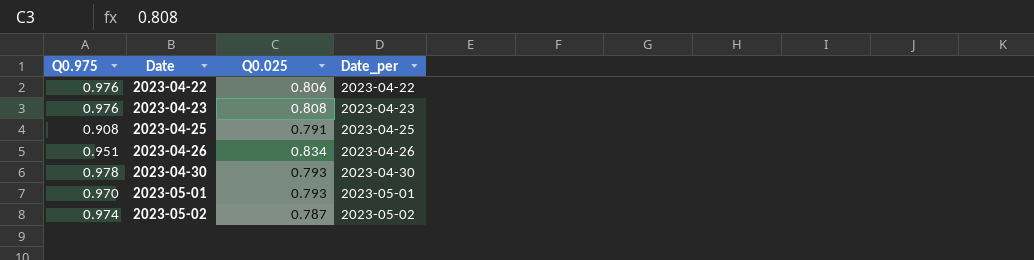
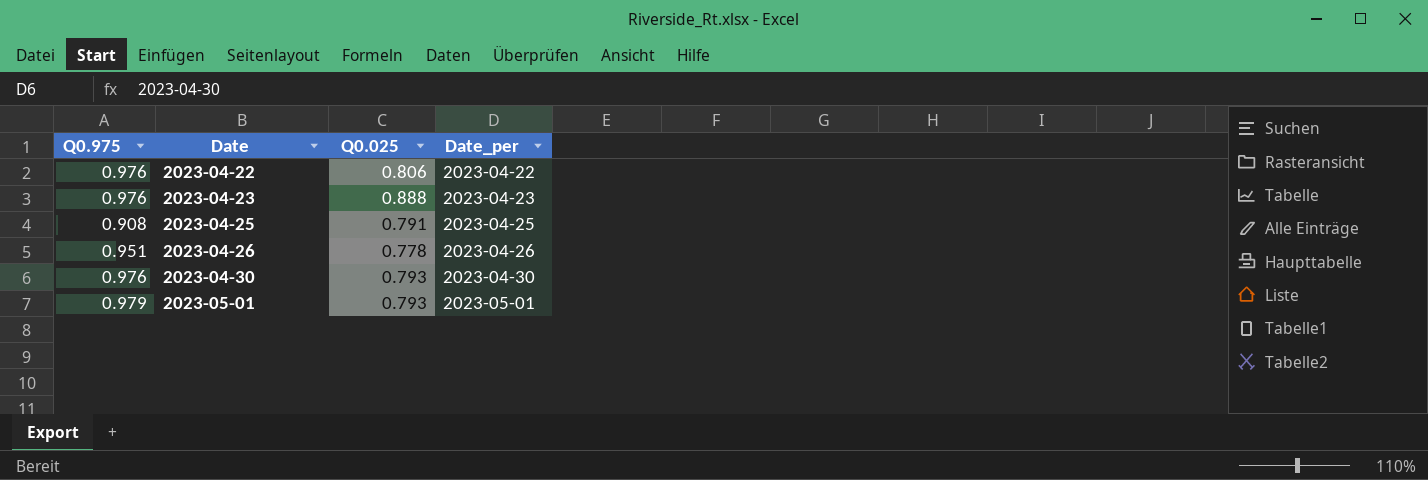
row 2023-05-02: 0.974 | 0.787 | 2023-05-02 -> none
2023-04-23 | Q0.025: 0.808 -> 0.888
2023-04-26 | Q0.025: 0.834 -> 0.778
2023-04-30 | Q0.975: 0.978 -> 0.976
2023-05-01 | Q0.975: 0.970 -> 0.979

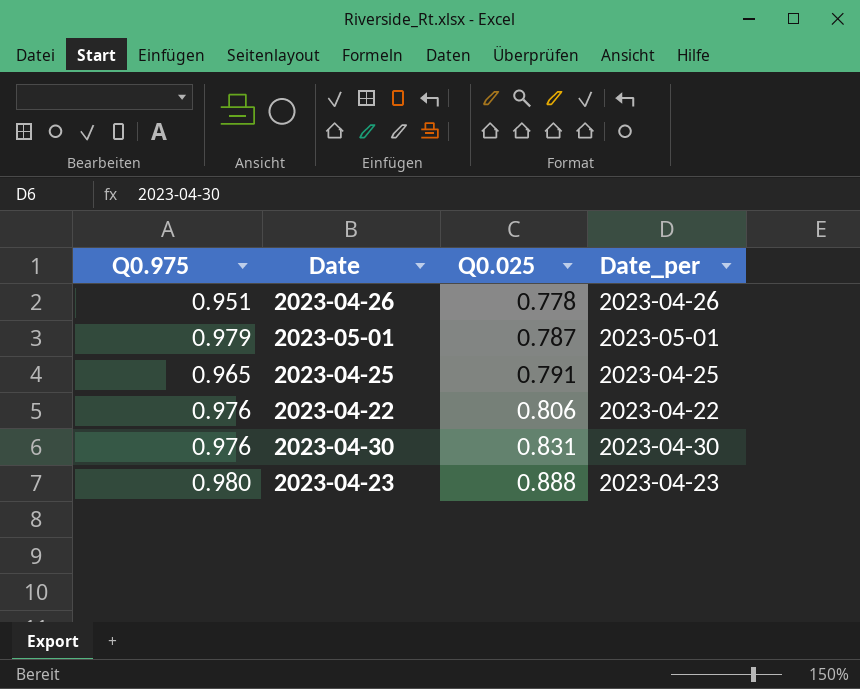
row order: Date ascending -> Q0.025 ascending
2023-05-01 | Q0.025: 0.793 -> 0.787
2023-04-25 | Q0.975: 0.908 -> 0.965
2023-04-30 | Q0.025: 0.793 -> 0.831
2023-04-23 | Q0.975: 0.976 -> 0.980

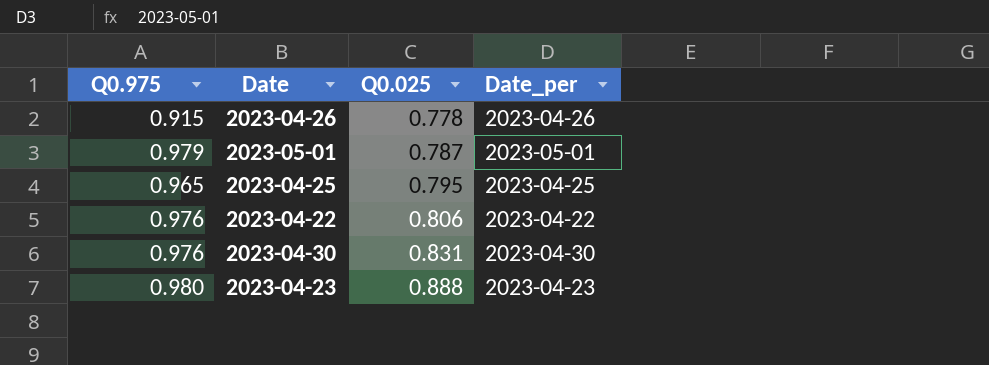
2023-04-26 | Q0.975: 0.951 -> 0.915
2023-04-25 | Q0.025: 0.791 -> 0.795

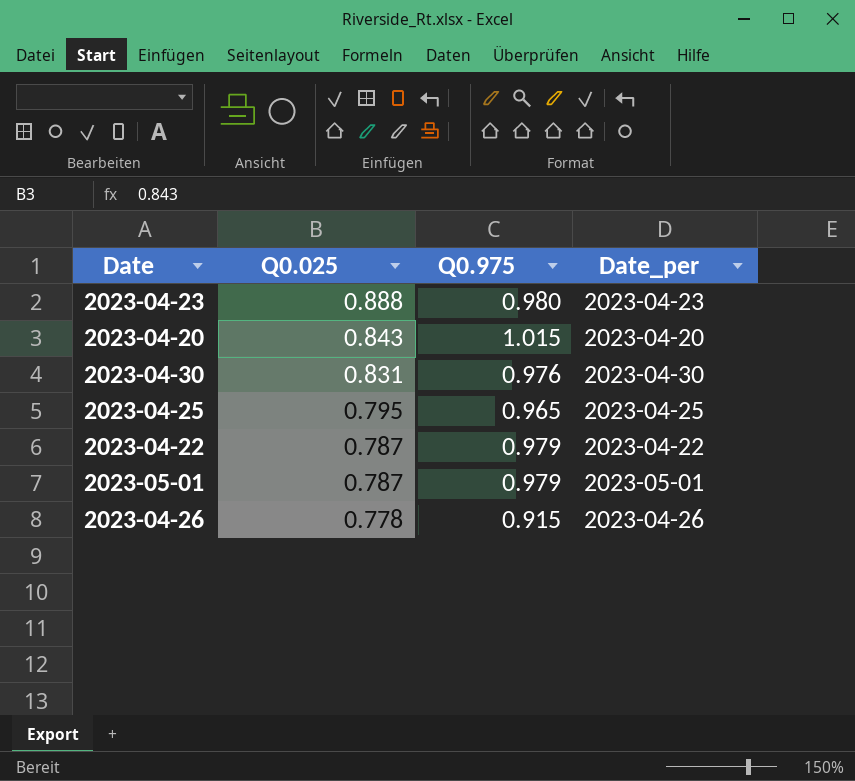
row order: Q0.025 ascending -> Q0.025 descending
column Q0.975 | position: 1 -> 3
row 2023-04-20: none -> 0.843 | 1.015 | 2023-04-20
2023-04-22 | Q0.025: 0.806 -> 0.787
2023-04-22 | Q0.975: 0.976 -> 0.979

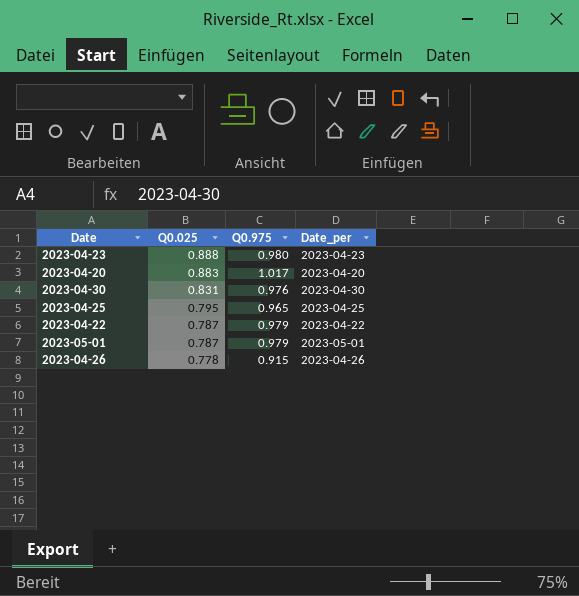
2023-04-20 | Q0.025: 0.843 -> 0.883
2023-04-20 | Q0.975: 1.015 -> 1.017

